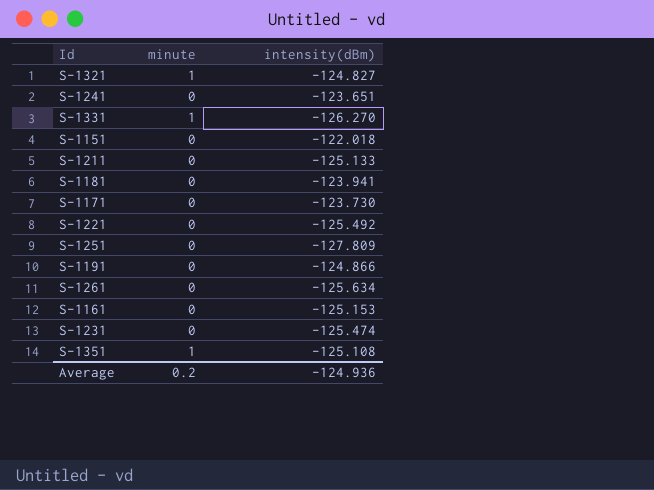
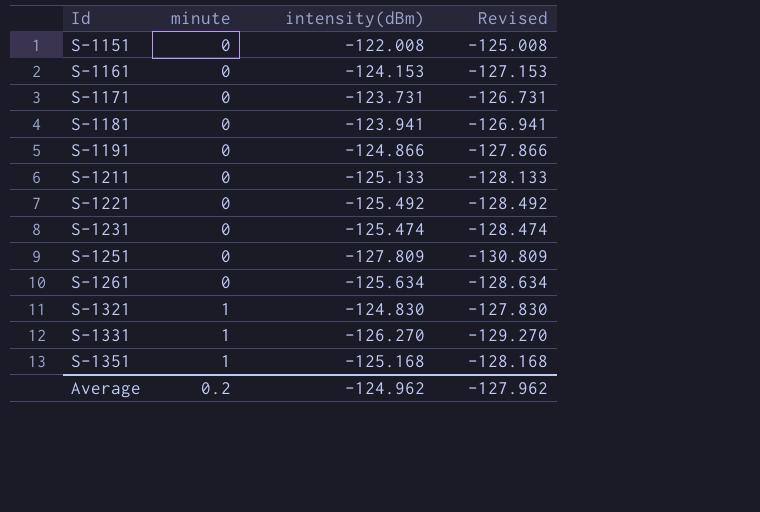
row order: none -> Id ascending
column Revised | formula: none -> [intensity(dBm)] - 3
row S-1241: 0 | -123.651 -> none
S-1151 | intensity(dBm): -122.018 -> -122.008
S-1161 | intensity(dBm): -125.153 -> -124.153
S-1171 | intensity(dBm): -123.730 -> -123.731
S-1321 | intensity(dBm): -124.827 -> -124.830
S-1351 | intensity(dBm): -125.108 -> -125.168
Average | intensity(dBm): -124.936 -> -124.962

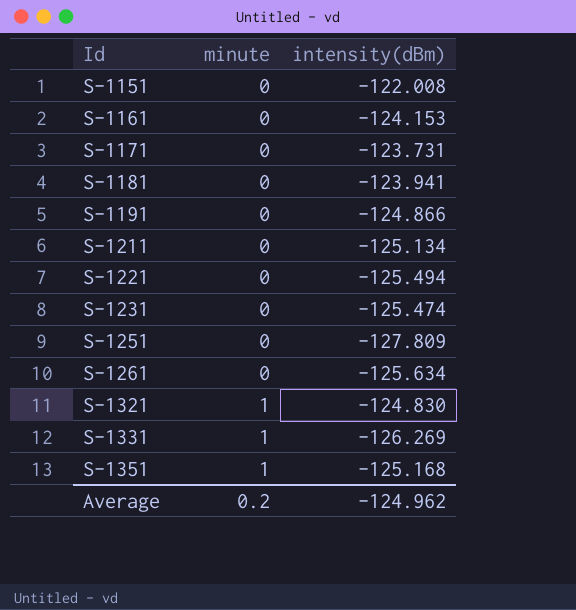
column Revised | formula: [intensity(dBm)] - 3 -> none
S-1211 | intensity(dBm): -125.133 -> -125.134
S-1221 | intensity(dBm): -125.492 -> -125.494
S-1331 | intensity(dBm): -126.270 -> -126.269

